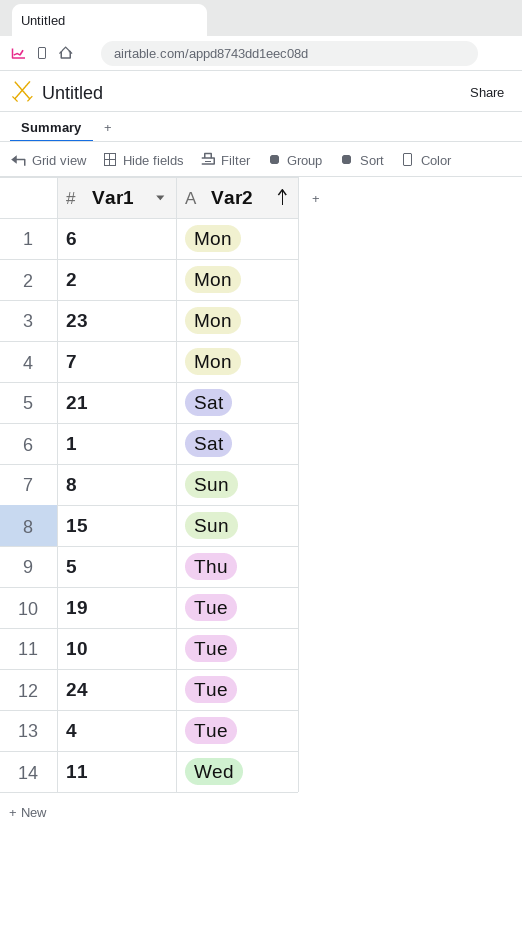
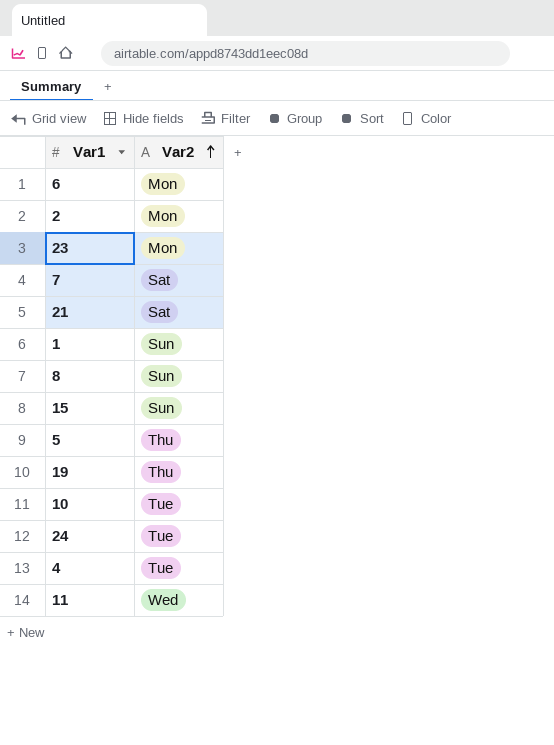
7 | Var2: Mon -> Sat
1 | Var2: Sat -> Sun
19 | Var2: Tue -> Thu

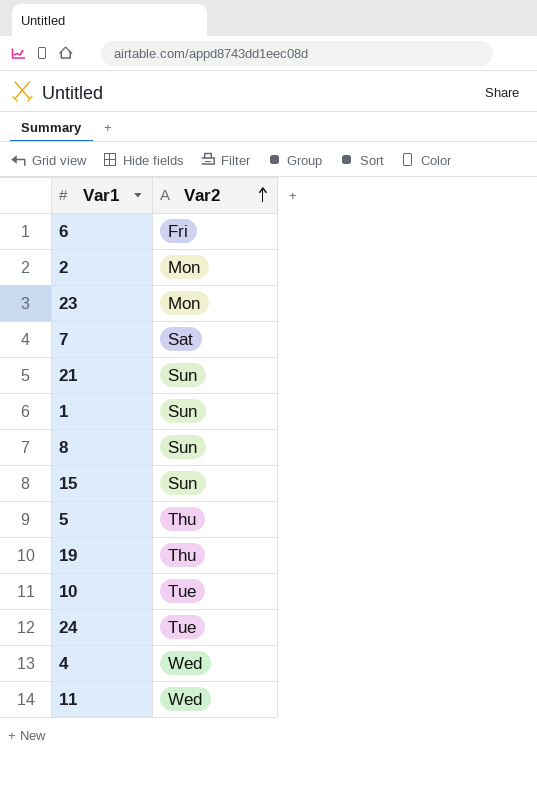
6 | Var2: Mon -> Fri
21 | Var2: Sat -> Sun
4 | Var2: Tue -> Wed

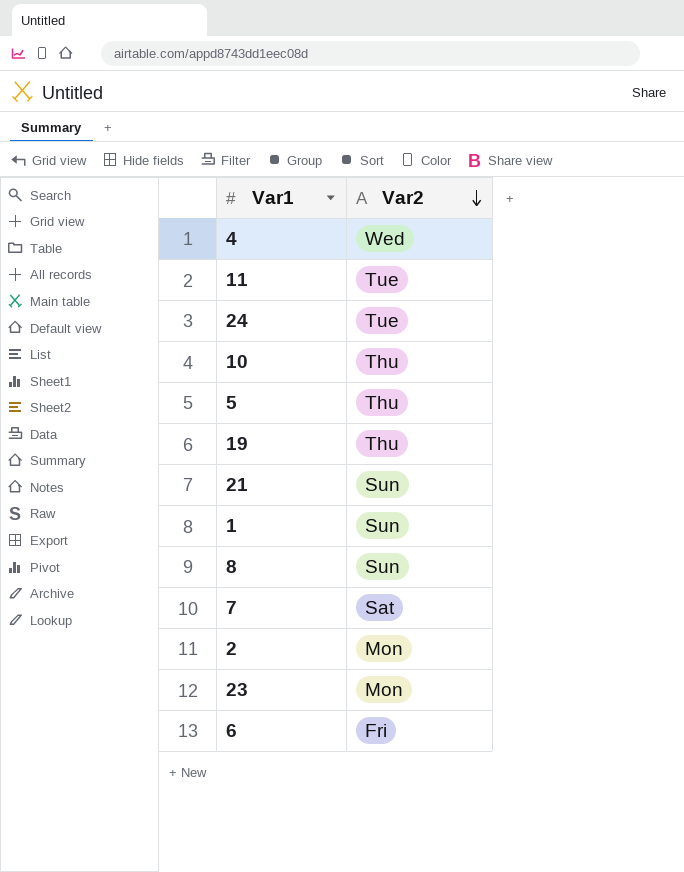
row order: Var2 ascending -> Var2 descending
row 15: Sun -> none
11 | Var2: Wed -> Tue
10 | Var2: Tue -> Thu

